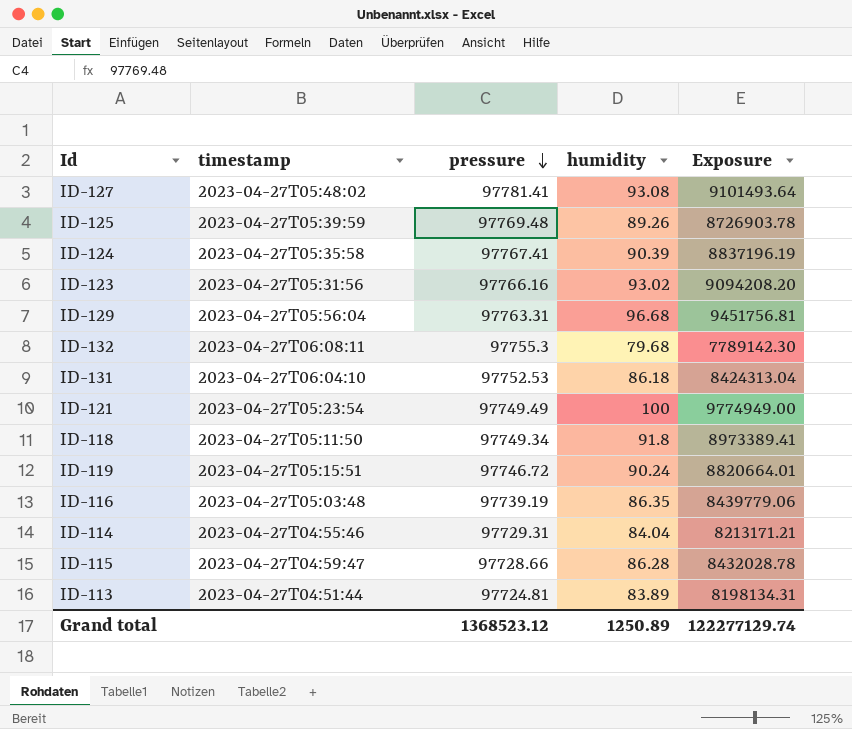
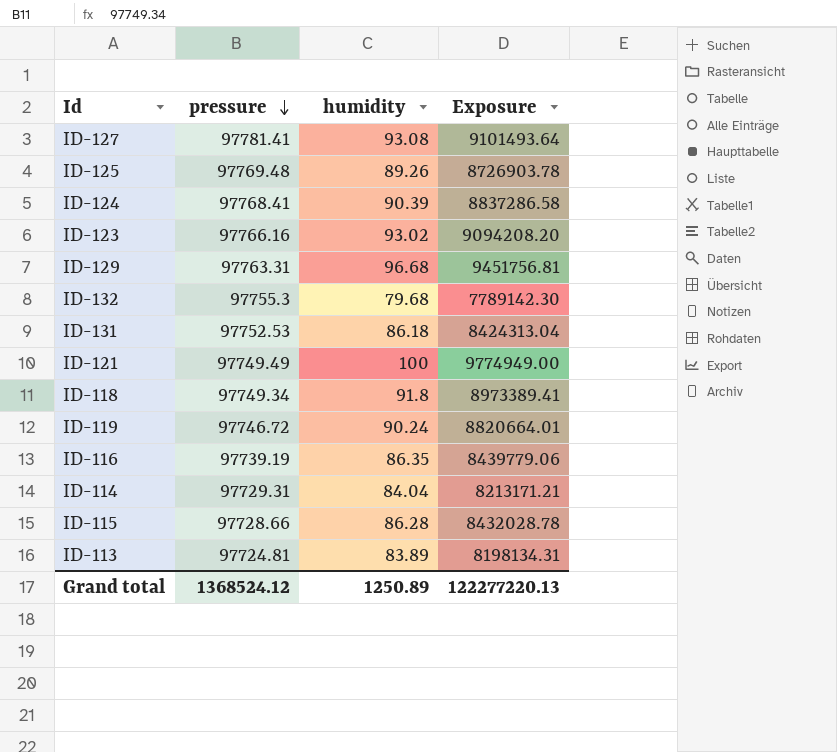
column timestamp | position: 2 -> none
ID-124 | pressure: 97767.41 -> 97768.41
ID-124 | Exposure: 8837196.19 -> 8837286.58
Grand total | pressure: 1368523.12 -> 1368524.12
Grand total | Exposure: 122277129.74 -> 122277220.13

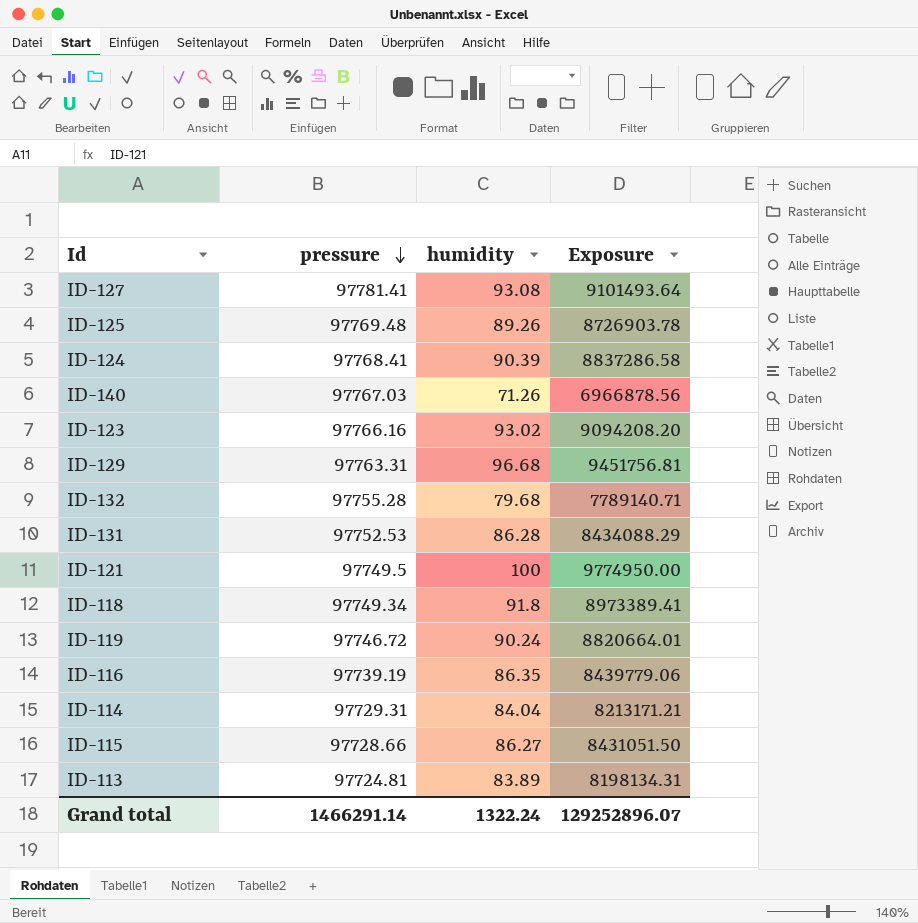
row ID-140: none -> 97767.03 | 71.26 | 6966878.56
ID-132 | pressure: 97755.3 -> 97755.28
ID-132 | Exposure: 7789142.30 -> 7789140.71
ID-131 | humidity: 86.18 -> 86.28
ID-131 | Exposure: 8424313.04 -> 8434088.29
ID-121 | pressure: 97749.49 -> 97749.5
ID-121 | Exposure: 9774949.00 -> 9774950.00
ID-115 | humidity: 86.28 -> 86.27
ID-115 | Exposure: 8432028.78 -> 8431051.50
Grand total | pressure: 1368524.12 -> 1466291.14
Grand total | humidity: 1250.89 -> 1322.24
Grand total | Exposure: 122277220.13 -> 129252896.07

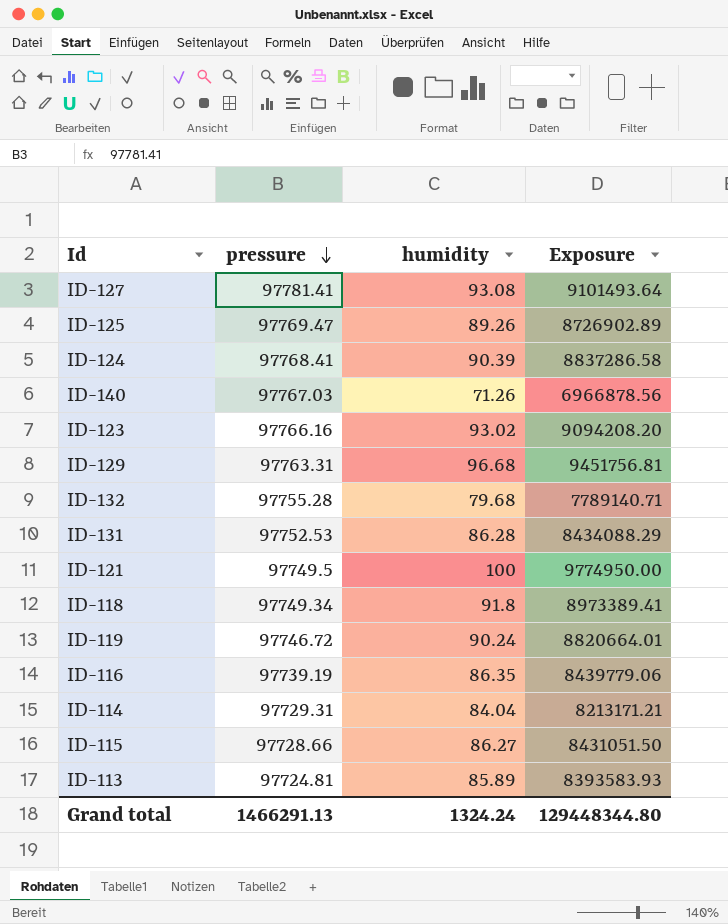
ID-125 | pressure: 97769.48 -> 97769.47
ID-125 | Exposure: 8726903.78 -> 8726902.89
ID-113 | humidity: 83.89 -> 85.89
ID-113 | Exposure: 8198134.31 -> 8393583.93
Grand total | pressure: 1466291.14 -> 1466291.13
Grand total | humidity: 1322.24 -> 1324.24
Grand total | Exposure: 129252896.07 -> 129448344.80

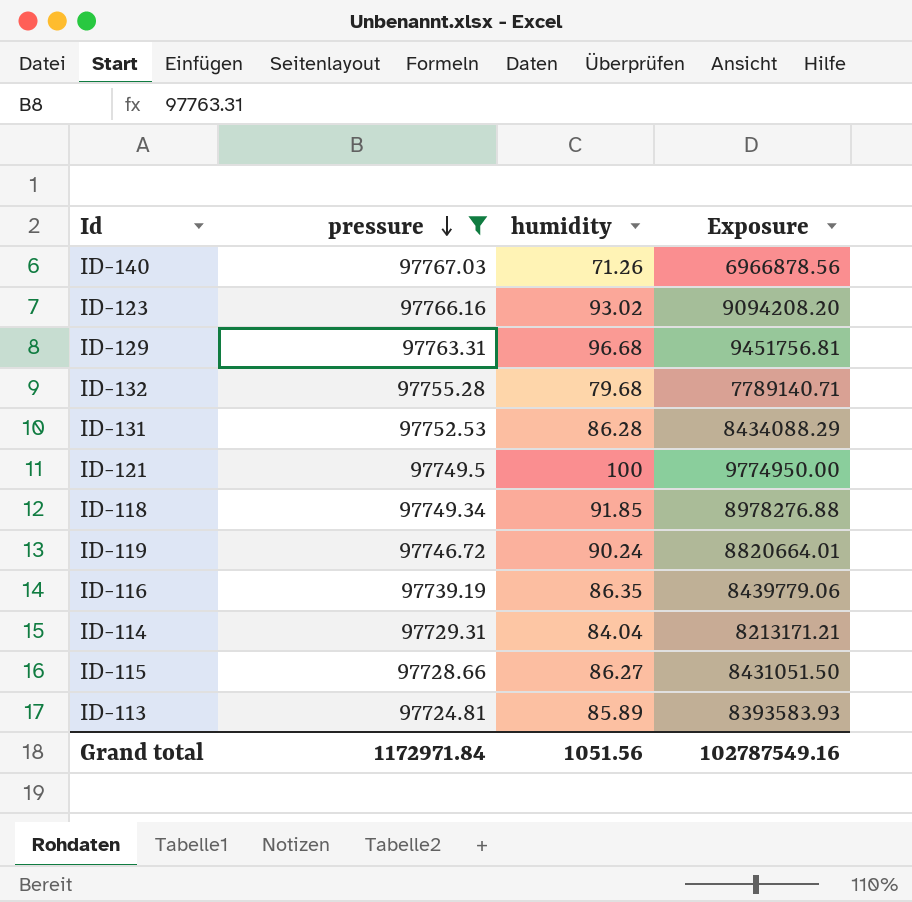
filter: none -> pressure <= 97767.03
ID-118 | humidity: 91.8 -> 91.85
ID-118 | Exposure: 8973389.41 -> 8978276.88
Grand total | pressure: 1466291.13 -> 1172971.84
Grand total | humidity: 1324.24 -> 1051.56
Grand total | Exposure: 129448344.80 -> 102787549.16

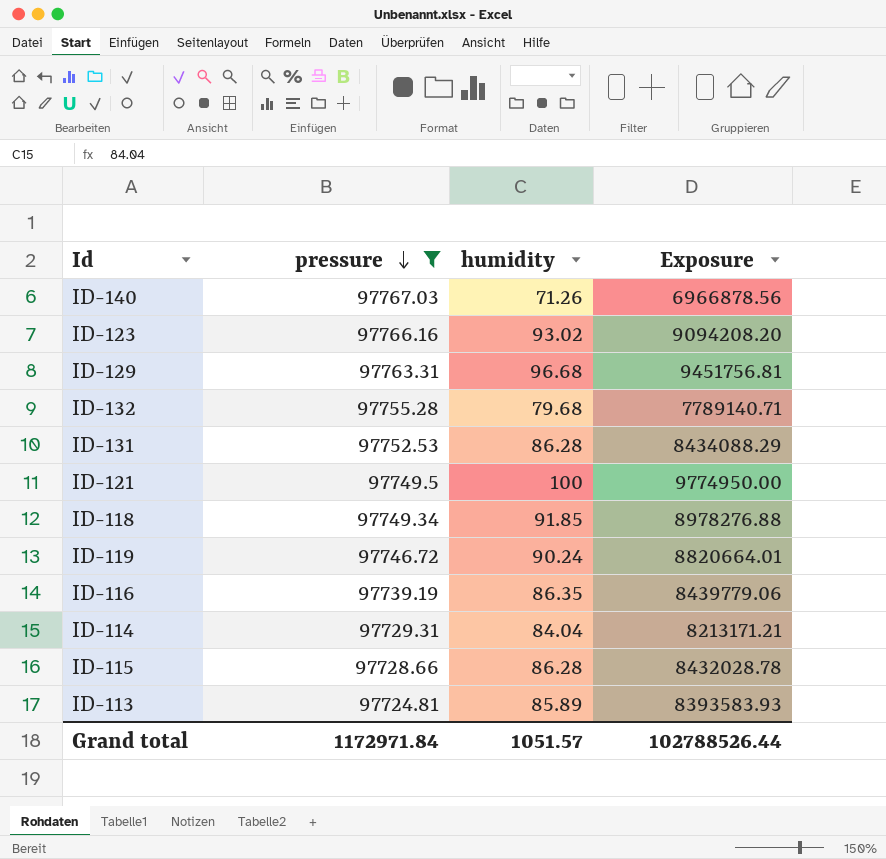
ID-115 | humidity: 86.27 -> 86.28
ID-115 | Exposure: 8431051.50 -> 8432028.78
Grand total | humidity: 1051.56 -> 1051.57
Grand total | Exposure: 102787549.16 -> 102788526.44

